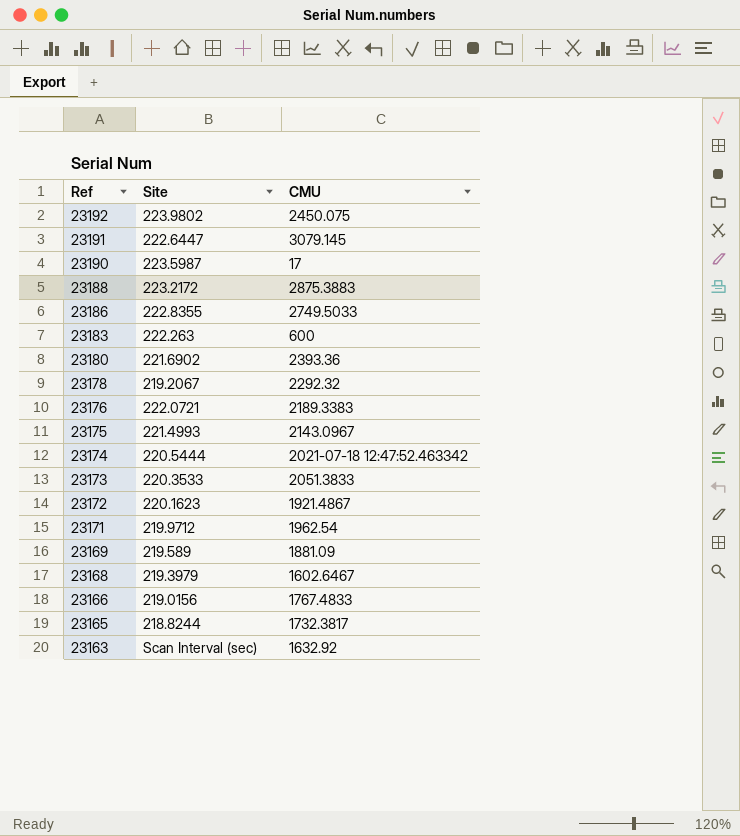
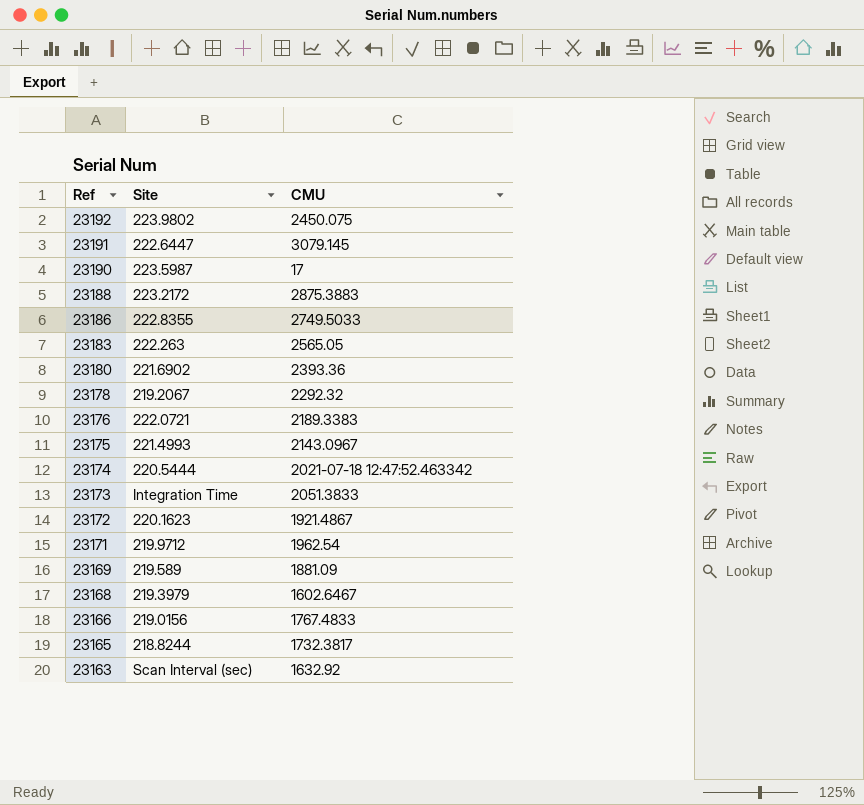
23183 | CMU: 600 -> 2565.05
23173 | Site: 220.3533 -> Integration Time

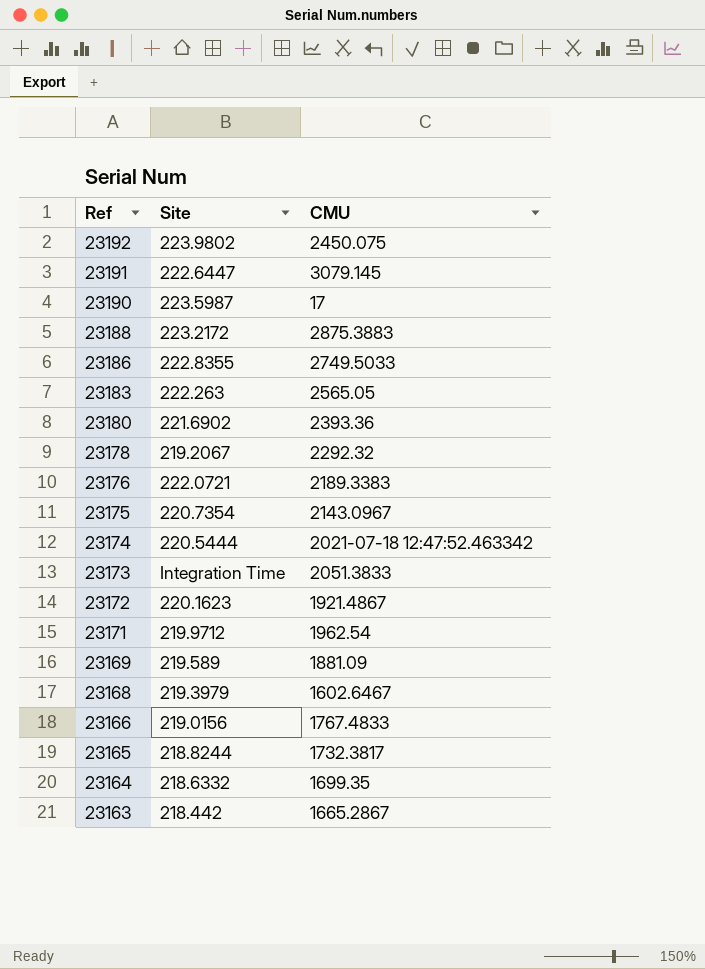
23175 | Site: 221.4993 -> 220.7354
row 23164: none -> 218.6332 | 1699.35
23163 | Site: Scan Interval (sec) -> 218.442
23163 | CMU: 1632.92 -> 1665.2867

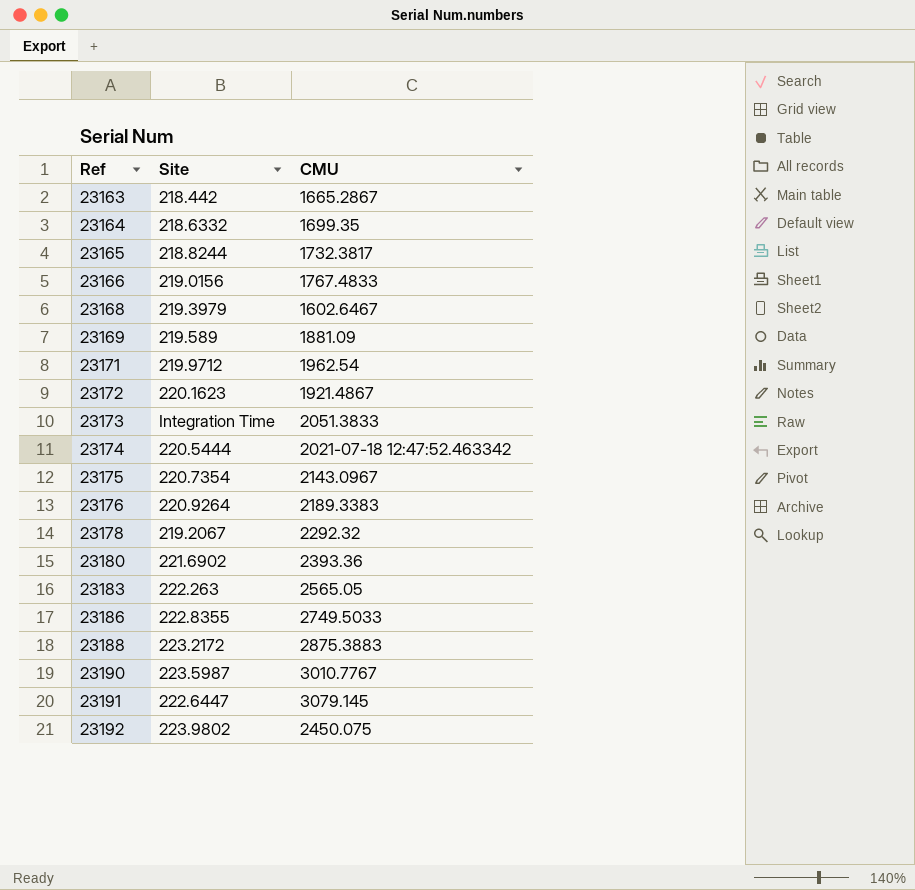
row order: Ref descending -> Ref ascending
23176 | Site: 222.0721 -> 220.9264
23190 | CMU: 17 -> 3010.7767

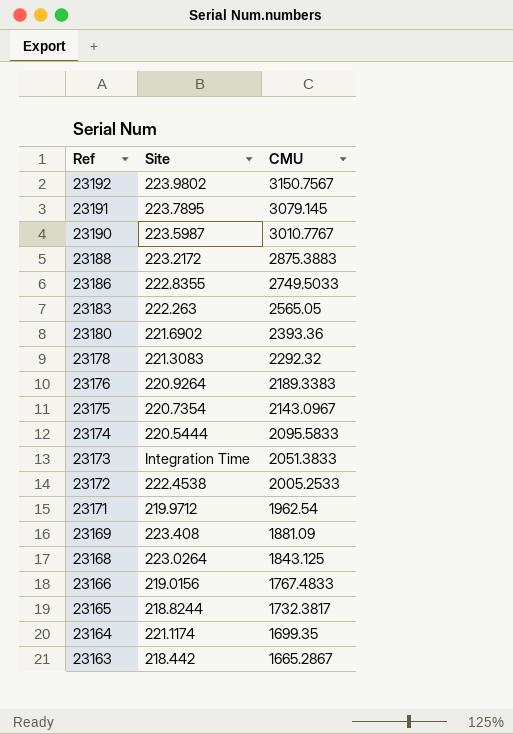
row order: Ref ascending -> Ref descending
23192 | CMU: 2450.075 -> 3150.7567
23191 | Site: 222.6447 -> 223.7895
23178 | Site: 219.2067 -> 221.3083
23174 | CMU: 2021-07-18 12:47:52.463342 -> 2095.5833
23172 | Site: 220.1623 -> 222.4538
23172 | CMU: 1921.4867 -> 2005.2533
23169 | Site: 219.589 -> 223.408
23168 | Site: 219.3979 -> 223.0264
23168 | CMU: 1602.6467 -> 1843.125
23164 | Site: 218.6332 -> 221.1174

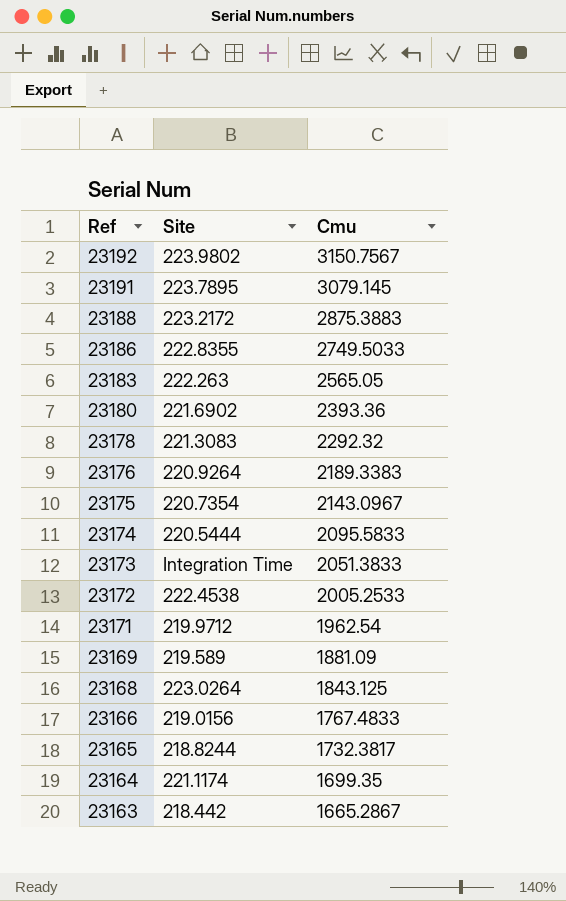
column name: CMU -> Cmu
row 23190: 223.5987 | 3010.7767 -> none
23169 | Site: 223.408 -> 219.589

